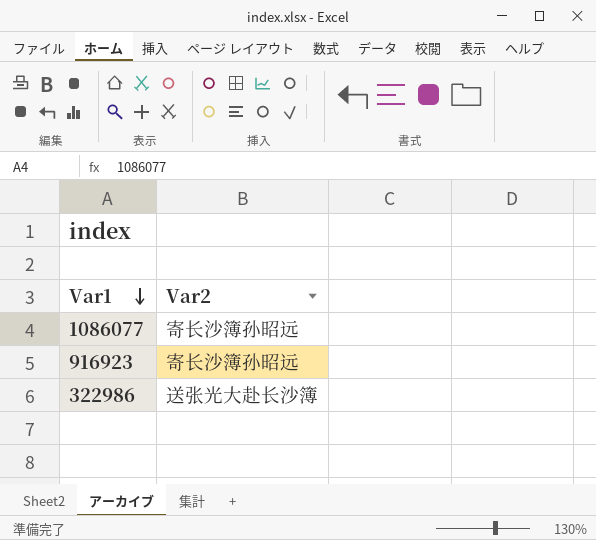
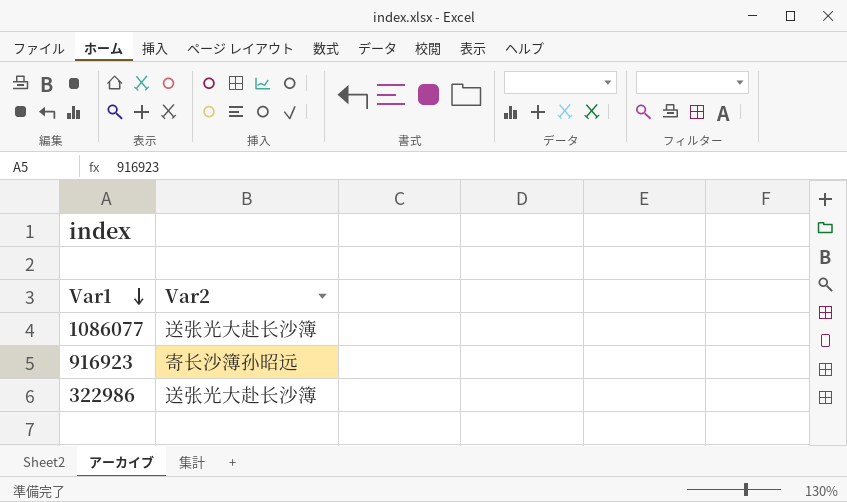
1086077 | Var2: 寄长沙簿孙昭远 -> 送张光大赴长沙簿

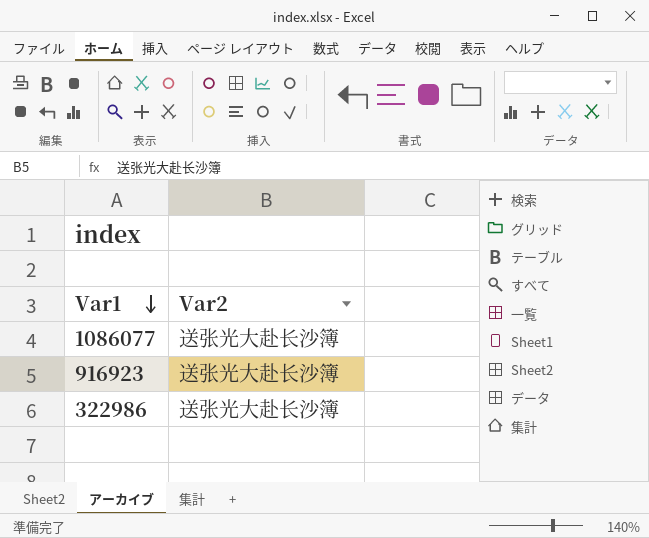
916923 | Var2: 寄长沙簿孙昭远 -> 送张光大赴长沙簿

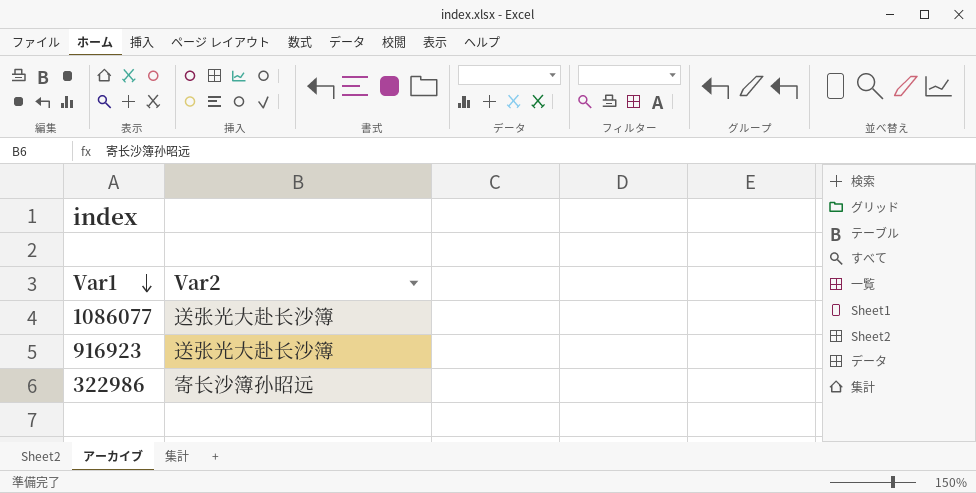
322986 | Var2: 送张光大赴长沙簿 -> 寄长沙簿孙昭远

